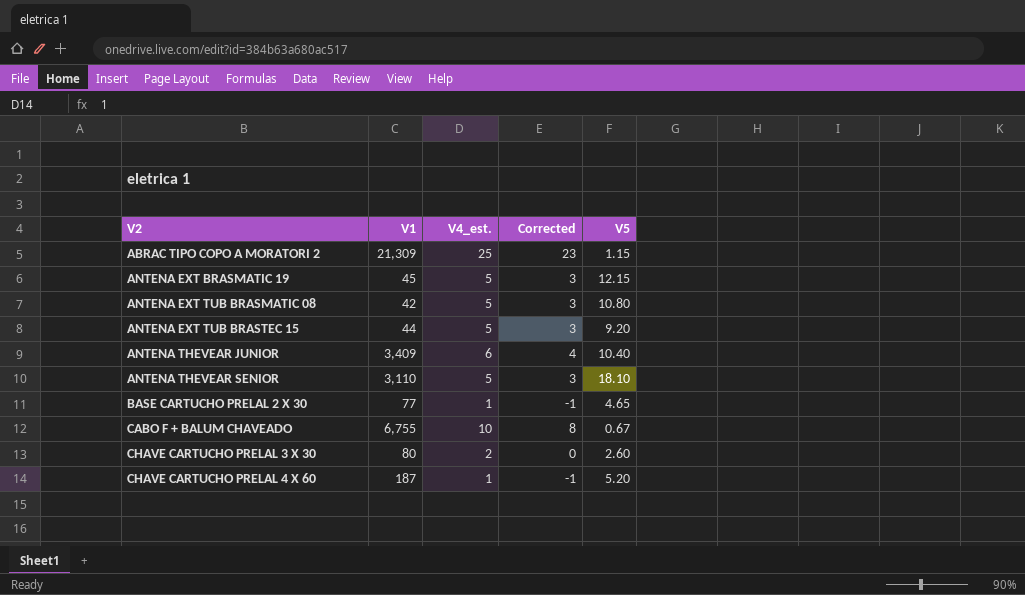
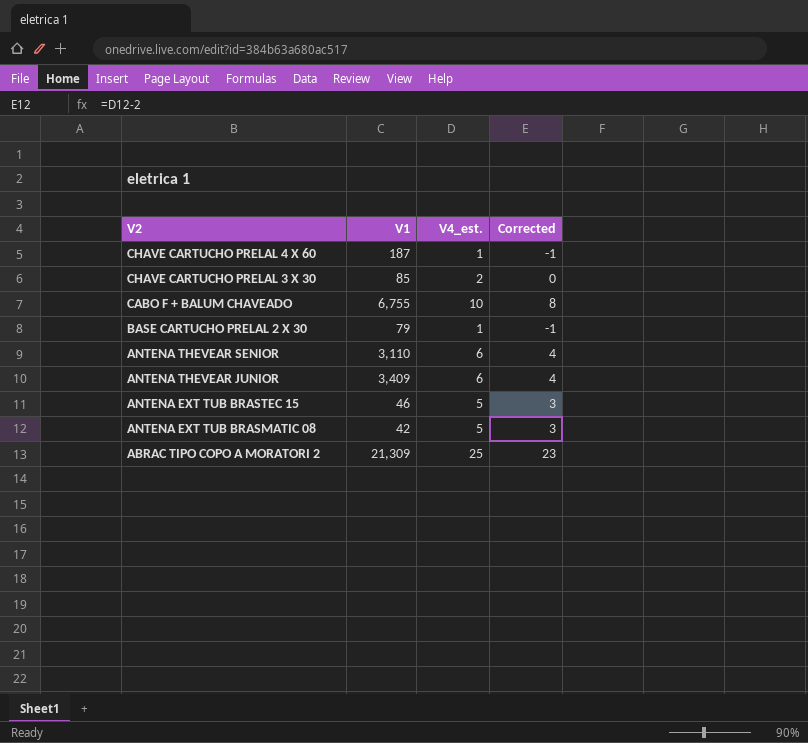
row order: V2 ascending -> V2 descending
column V5 | position: 5 -> none
row ANTENA EXT BRASMATIC 19: 45 | 5 | 3 | 12.15 -> none
CHAVE CARTUCHO PRELAL 3 X 30 | V1: 80 -> 85
BASE CARTUCHO PRELAL 2 X 30 | V1: 77 -> 79
ANTENA THEVEAR SENIOR | V4_est.: 5 -> 6
ANTENA THEVEAR SENIOR | Corrected: 3 -> 4
ANTENA EXT TUB BRASTEC 15 | V1: 44 -> 46

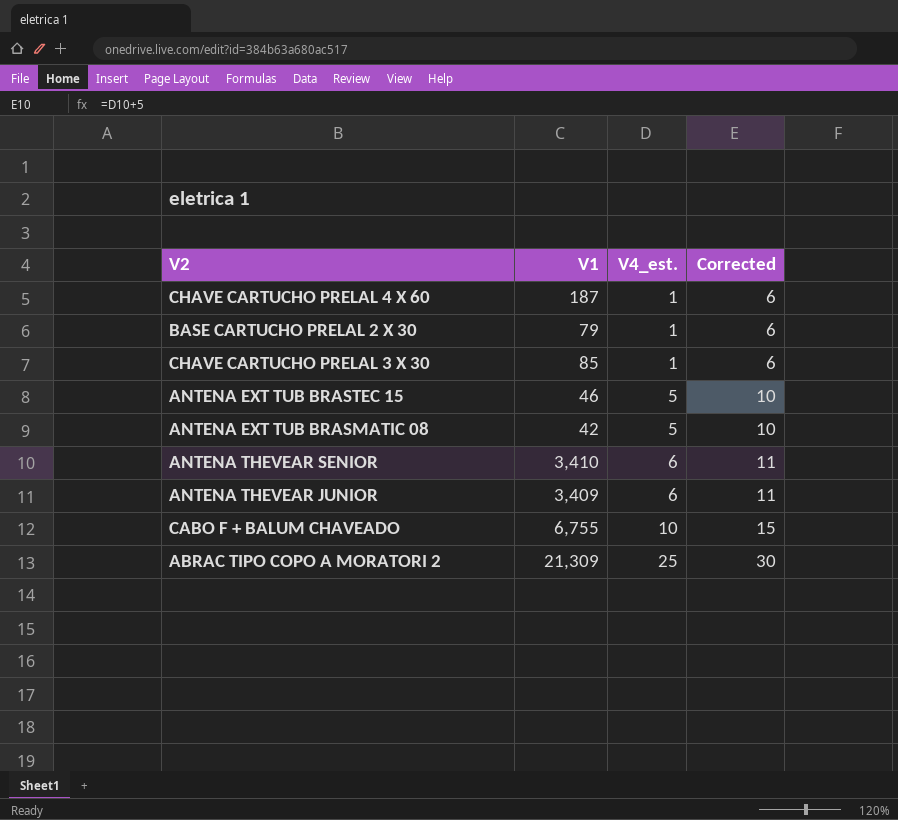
row order: V2 descending -> V4_est. ascending
column Corrected | formula: [V4_est.] - 2 -> [V4_est.] + 5
CHAVE CARTUCHO PRELAL 3 X 30 | V4_est.: 2 -> 1
ANTENA THEVEAR SENIOR | V1: 3,110 -> 3,410

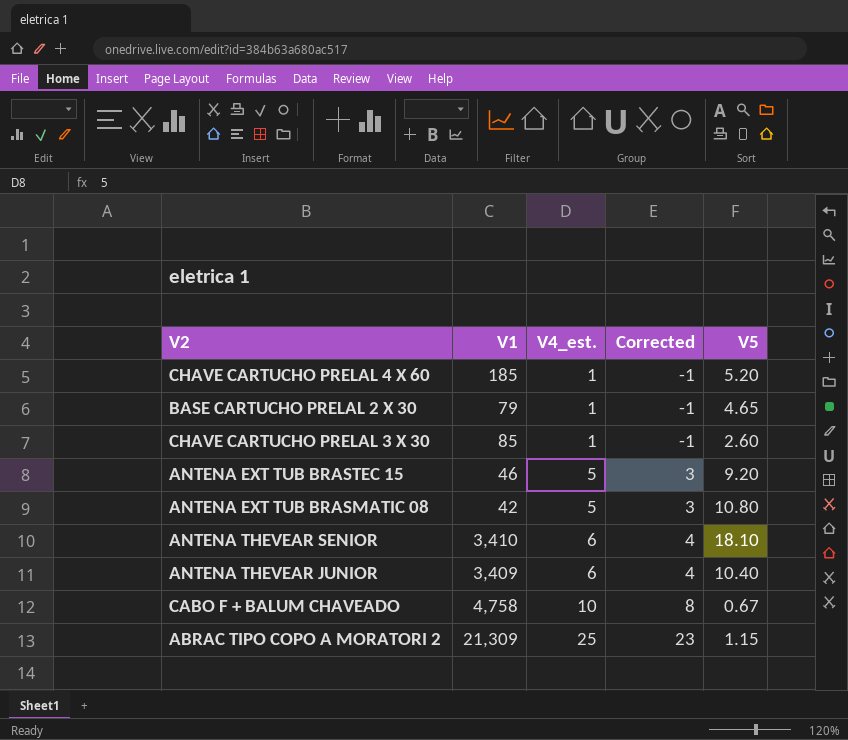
column Corrected | formula: [V4_est.] + 5 -> [V4_est.] - 2
column V5 | position: none -> 5
CHAVE CARTUCHO PRELAL 4 X 60 | V1: 187 -> 185
CABO F + BALUM CHAVEADO | V1: 6,755 -> 4,758

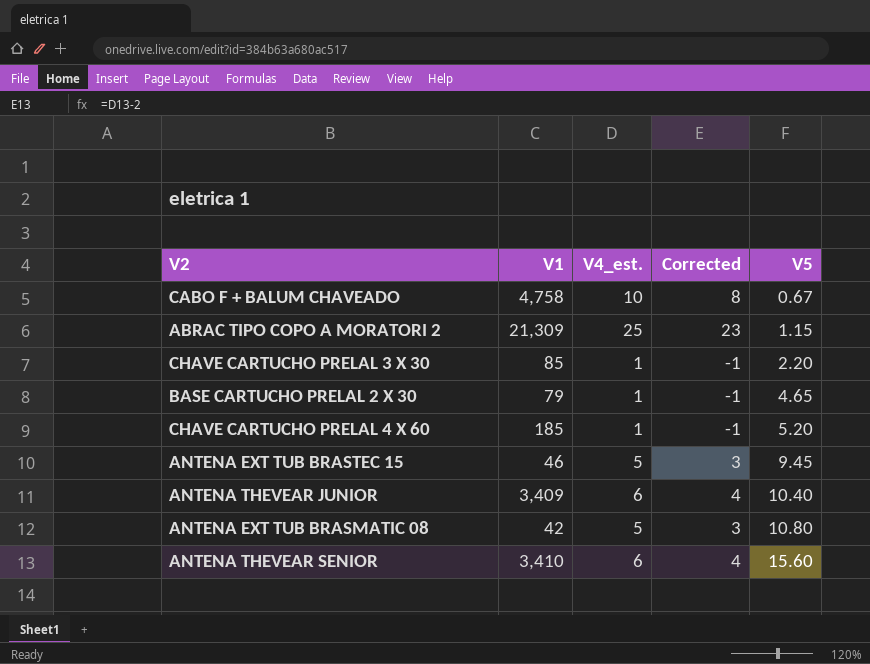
row order: V4_est. ascending -> V5 ascending
CHAVE CARTUCHO PRELAL 3 X 30 | V5: 2.60 -> 2.20
ANTENA EXT TUB BRASTEC 15 | V5: 9.20 -> 9.45
ANTENA THEVEAR SENIOR | V5: 18.10 -> 15.60

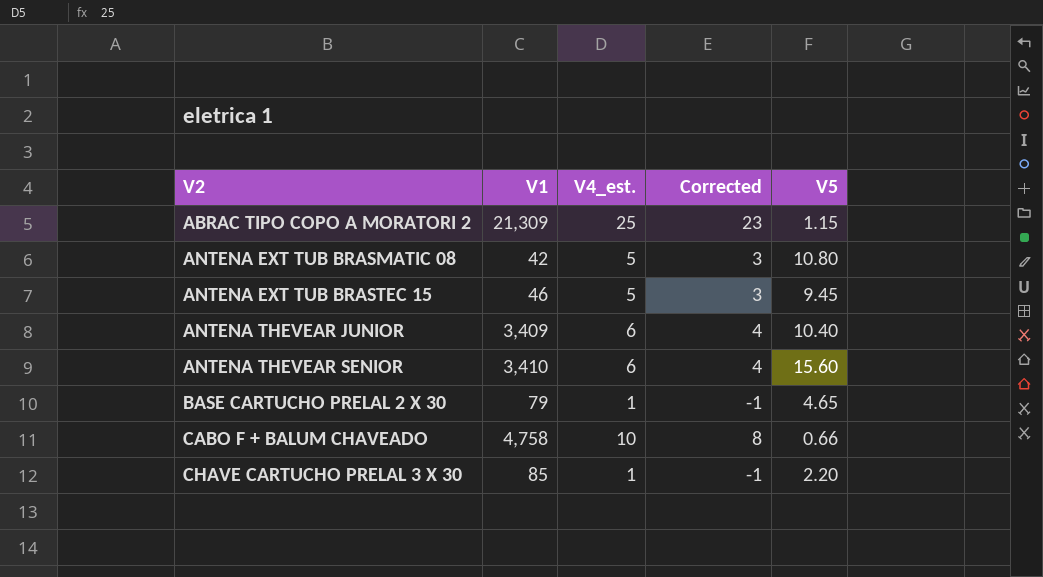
row order: V5 ascending -> V2 ascending
row CHAVE CARTUCHO PRELAL 4 X 60: 185 | 1 | -1 | 5.20 -> none
CABO F + BALUM CHAVEADO | V5: 0.67 -> 0.66

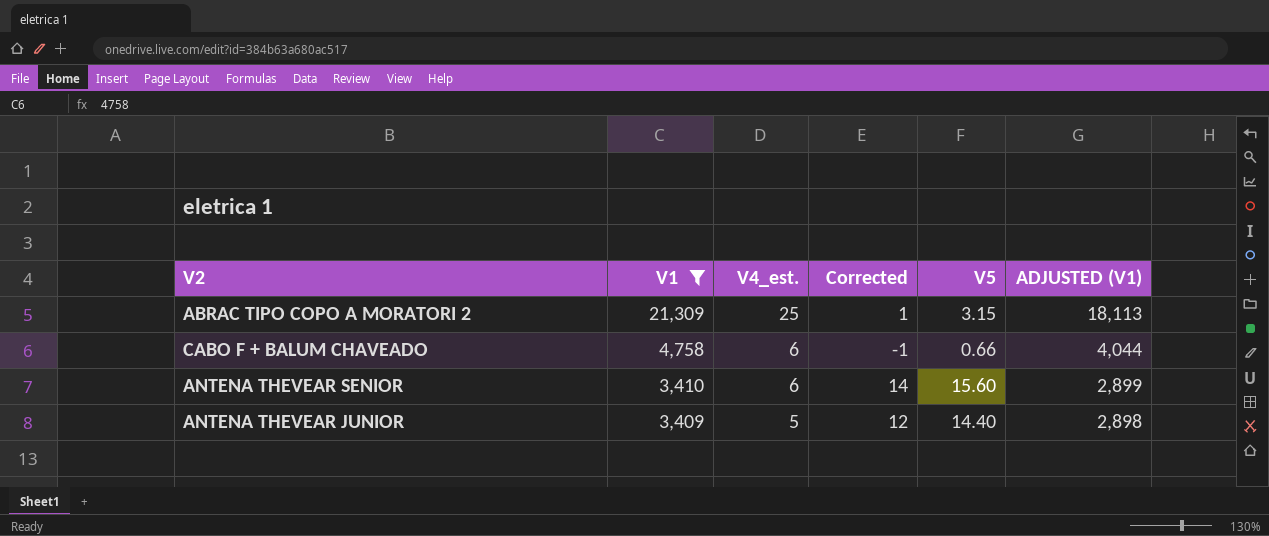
filter: none -> V1 >= 3,409
row order: V2 ascending -> V1 descending
column Corrected | formula: [V4_est.] - 2 -> [V5] - 2
column ADJUSTED (V1) | formula: none -> [V1] * 0.85
ABRAC TIPO COPO A MORATORI 2 | V5: 1.15 -> 3.15
CABO F + BALUM CHAVEADO | V4_est.: 10 -> 6
ANTENA THEVEAR JUNIOR | V4_est.: 6 -> 5
ANTENA THEVEAR JUNIOR | V5: 10.40 -> 14.40

